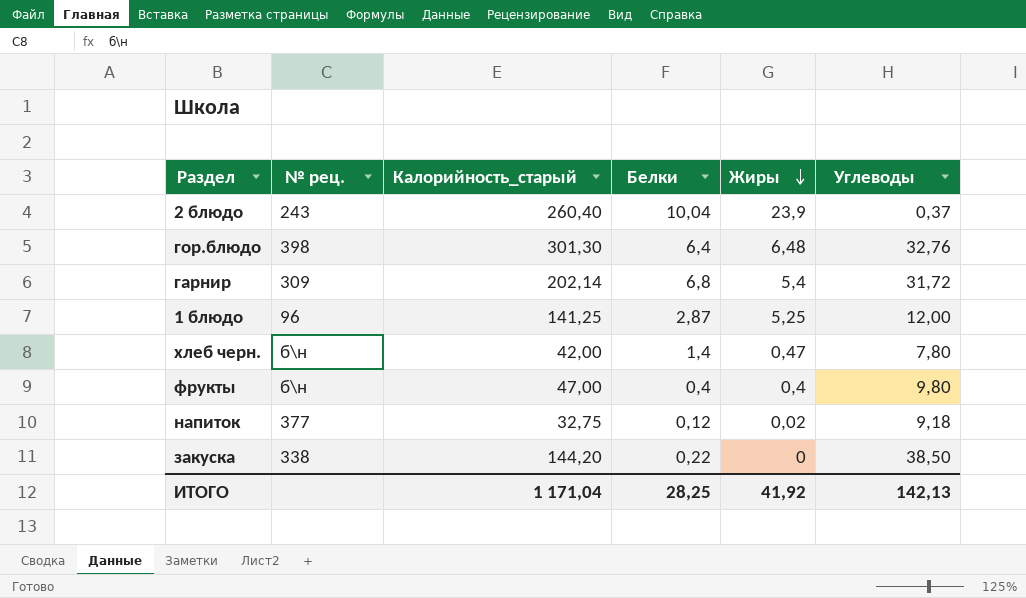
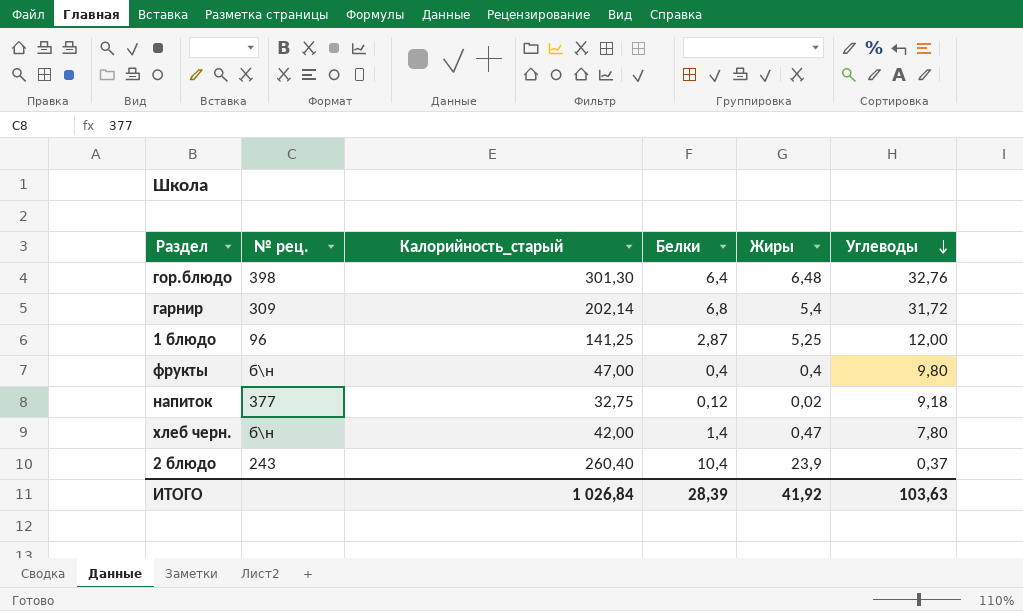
row order: Жиры descending -> Углеводы descending
row закуска: 338 | 144,20 | 0,22 | 0 | 38,50 -> none
2 блюдо | Белки: 10,04 -> 10,4
ИТОГО | Калорийность_старый: 1 171,04 -> 1 026,84
ИТОГО | Белки: 28,25 -> 28,39
ИТОГО | Углеводы: 142,13 -> 103,63

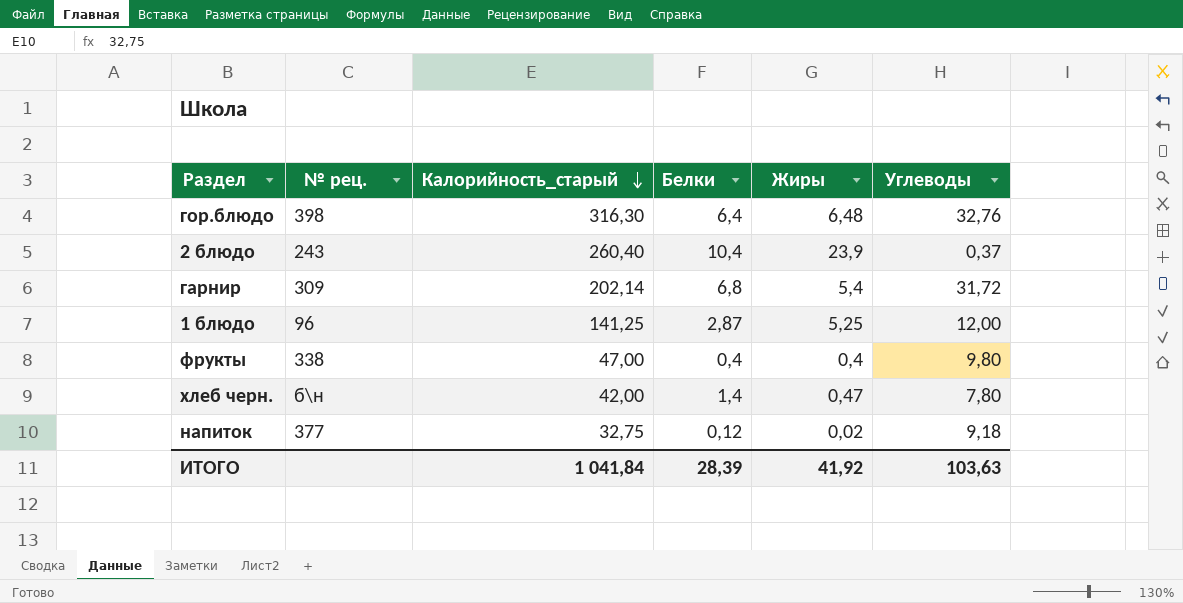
row order: Углеводы descending -> Калорийность_старый descending
гор.блюдо | Калорийность_старый: 301,30 -> 316,30
фрукты | № рец.: б\н -> 338
ИТОГО | Калорийность_старый: 1 026,84 -> 1 041,84

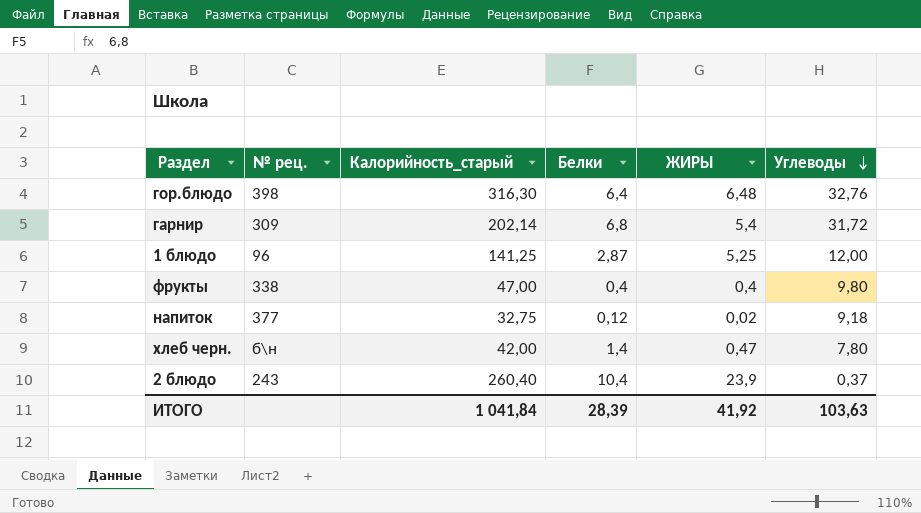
row order: Калорийность_старый descending -> Углеводы descending
column name: Жиры -> ЖИРЫ

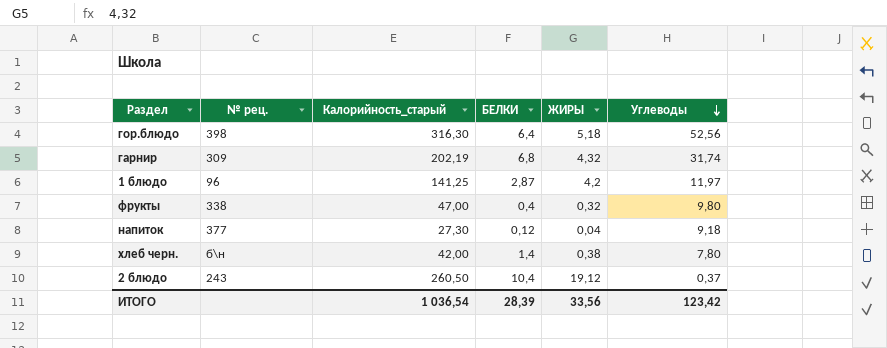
column name: Белки -> БЕЛКИ
гор.блюдо | ЖИРЫ: 6,48 -> 5,18
гор.блюдо | Углеводы: 32,76 -> 52,56
гарнир | Калорийность_старый: 202,14 -> 202,19
гарнир | ЖИРЫ: 5,4 -> 4,32
гарнир | Углеводы: 31,72 -> 31,74
1 блюдо | ЖИРЫ: 5,25 -> 4,2
1 блюдо | Углеводы: 12,00 -> 11,97
фрукты | ЖИРЫ: 0,4 -> 0,32
напиток | Калорийность_старый: 32,75 -> 27,30
напиток | ЖИРЫ: 0,02 -> 0,04
хлеб черн. | ЖИРЫ: 0,47 -> 0,38
2 блюдо | Калорийность_старый: 260,40 -> 260,50
2 блюдо | ЖИРЫ: 23,9 -> 19,12
ИТОГО | Калорийность_старый: 1 041,84 -> 1 036,54
ИТОГО | ЖИРЫ: 41,92 -> 33,56
ИТОГО | Углеводы: 103,63 -> 123,42

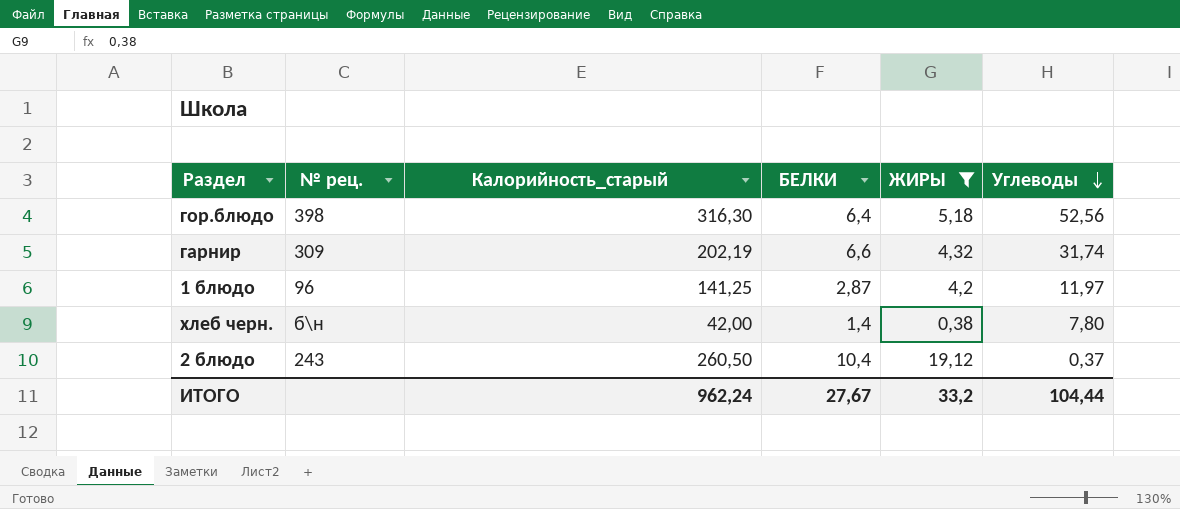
filter: none -> ЖИРЫ >= 0,38
гарнир | БЕЛКИ: 6,8 -> 6,6
ИТОГО | Калорийность_старый: 1 036,54 -> 962,24
ИТОГО | БЕЛКИ: 28,39 -> 27,67
ИТОГО | ЖИРЫ: 33,56 -> 33,2
ИТОГО | Углеводы: 123,42 -> 104,44

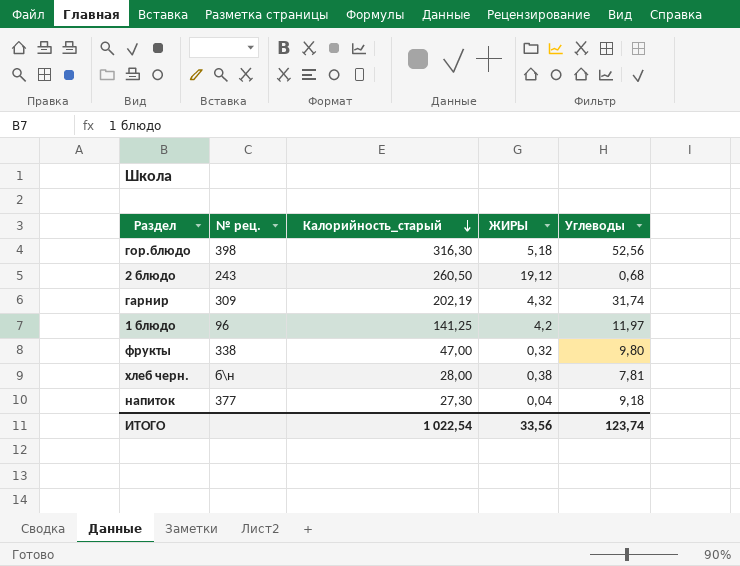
filter: ЖИРЫ >= 0,38 -> none
row order: Углеводы descending -> Калорийность_старый descending
column БЕЛКИ | position: 4 -> none
2 блюдо | Углеводы: 0,37 -> 0,68
хлеб черн. | Калорийность_старый: 42,00 -> 28,00
хлеб черн. | Углеводы: 7,80 -> 7,81
ИТОГО | Калорийность_старый: 962,24 -> 1 022,54
ИТОГО | ЖИРЫ: 33,2 -> 33,56
ИТОГО | Углеводы: 104,44 -> 123,74

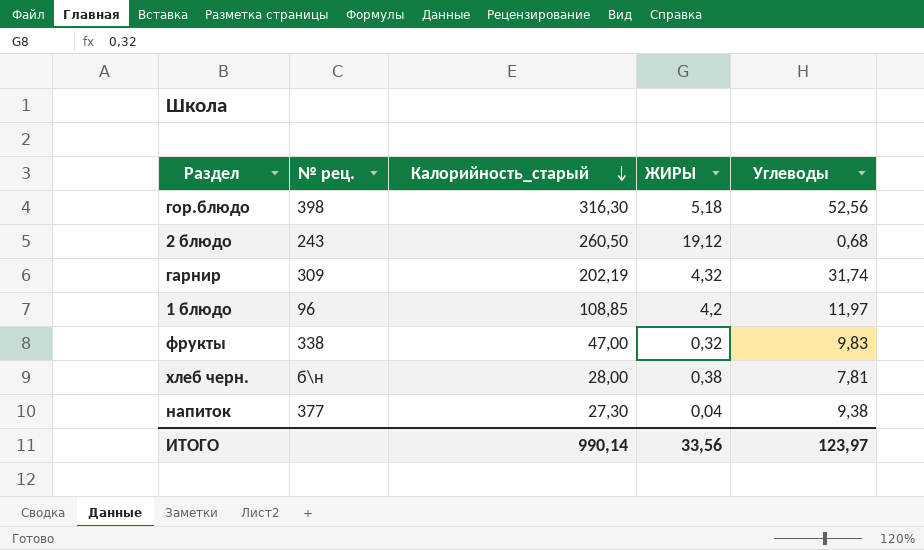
1 блюдо | Калорийность_старый: 141,25 -> 108,85
фрукты | Углеводы: 9,80 -> 9,83
напиток | Углеводы: 9,18 -> 9,38
ИТОГО | Калорийность_старый: 1 022,54 -> 990,14
ИТОГО | Углеводы: 123,74 -> 123,97

